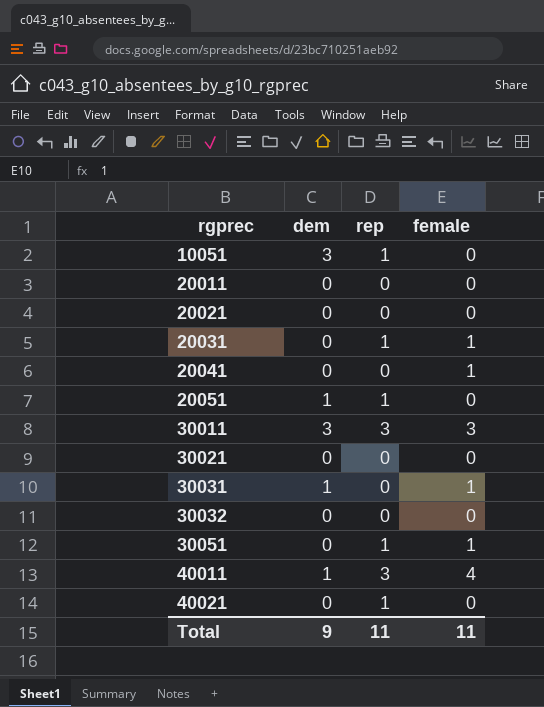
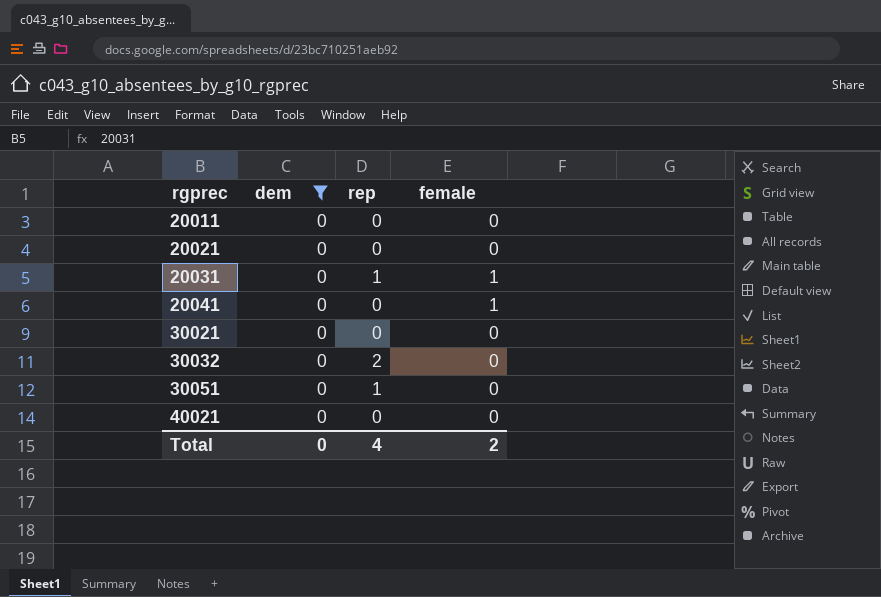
filter: none -> dem = 0
30032 | rep: 0 -> 2
30051 | female: 1 -> 0
40021 | rep: 1 -> 0
Total | dem: 9 -> 0
Total | rep: 11 -> 4
Total | female: 11 -> 2

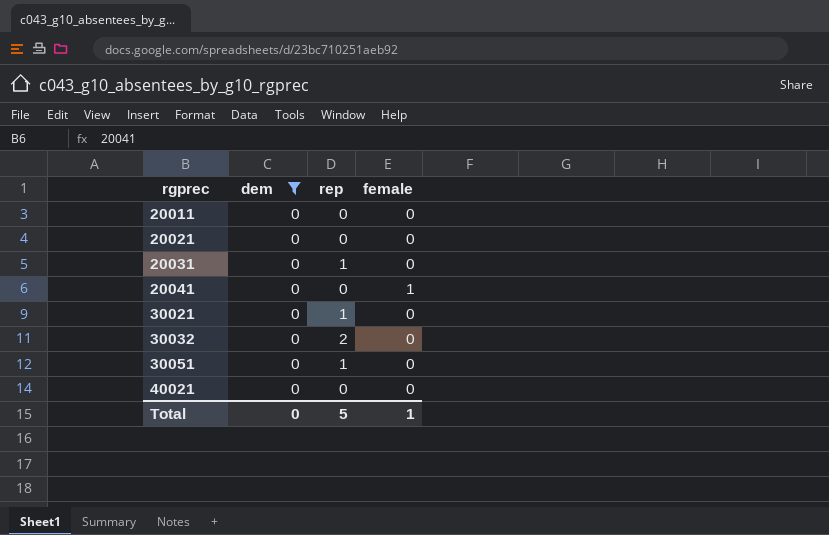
20031 | female: 1 -> 0
30021 | rep: 0 -> 1
Total | rep: 4 -> 5
Total | female: 2 -> 1

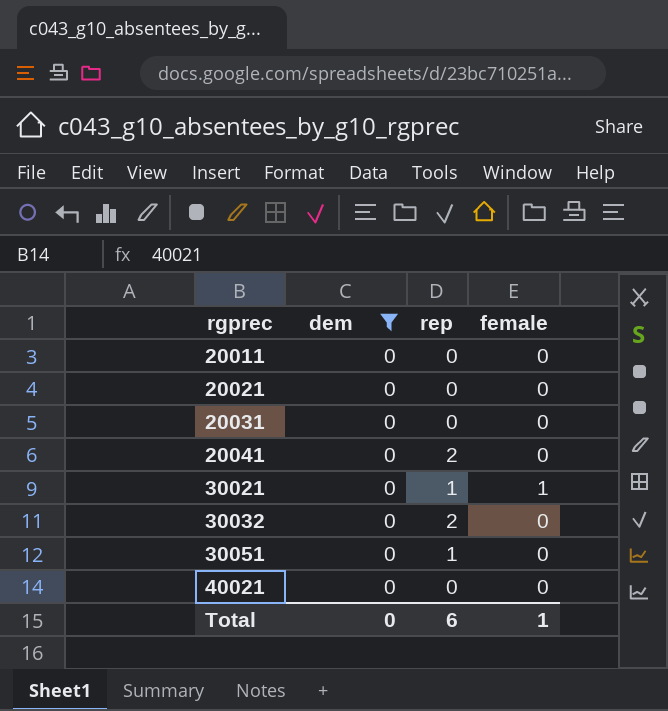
20031 | rep: 1 -> 0
20041 | rep: 0 -> 2
20041 | female: 1 -> 0
30021 | female: 0 -> 1
Total | rep: 5 -> 6

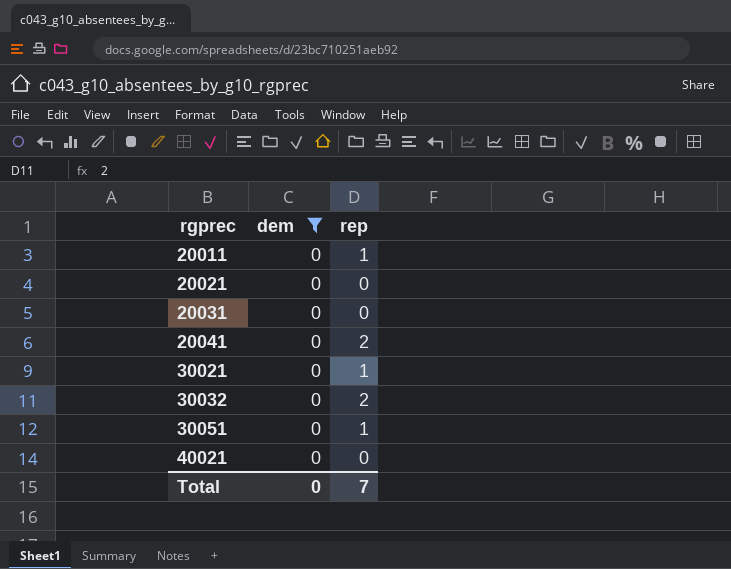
column female | position: 4 -> none
20011 | rep: 0 -> 1
Total | rep: 6 -> 7

